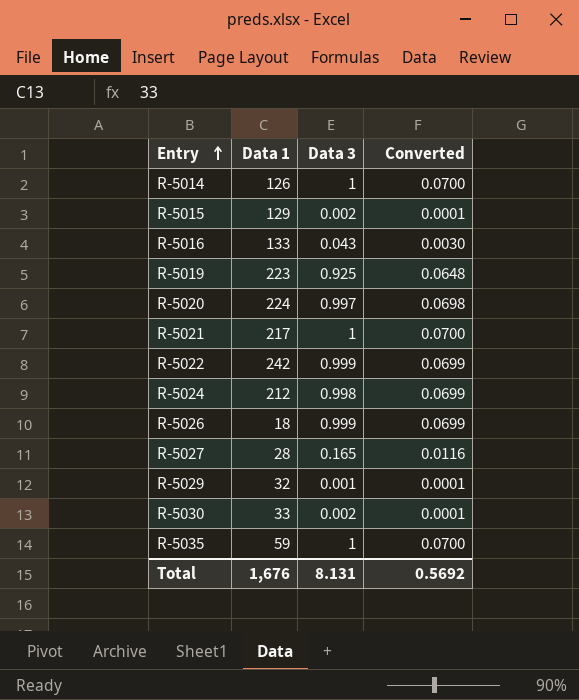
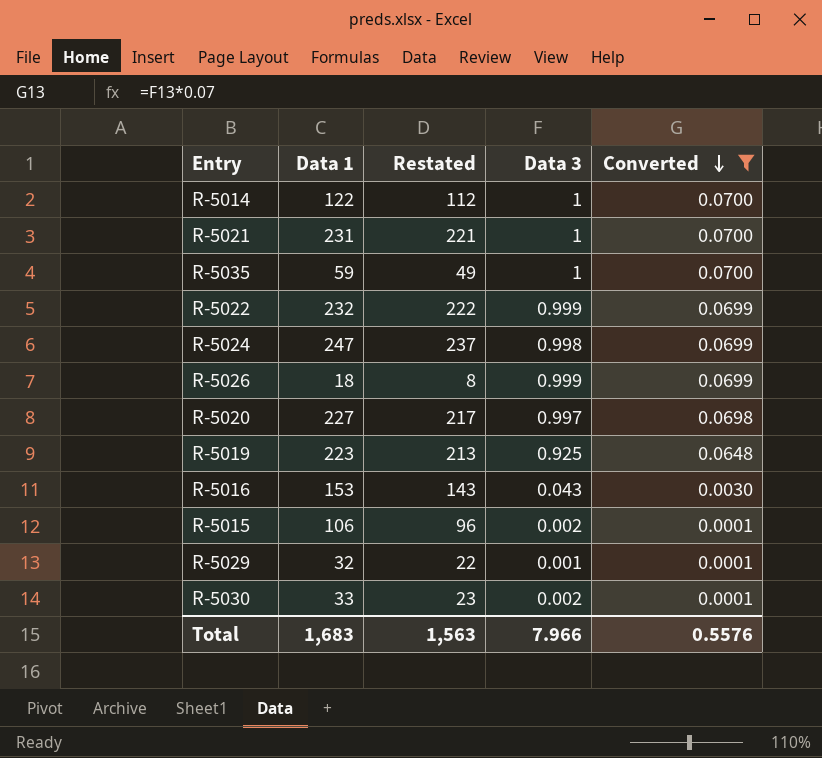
filter: none -> Converted != 0.0116
row order: Entry ascending -> Converted descending
column Restated | formula: none -> [Data 1] - 10
R-5014 | Data 1: 126 -> 122
R-5021 | Data 1: 217 -> 231
R-5022 | Data 1: 242 -> 232
R-5024 | Data 1: 212 -> 247
R-5020 | Data 1: 224 -> 227
R-5016 | Data 1: 133 -> 153
R-5015 | Data 1: 129 -> 106
Total | Data 1: 1,676 -> 1,683
Total | Data 3: 8.131 -> 7.966
Total | Converted: 0.5692 -> 0.5576

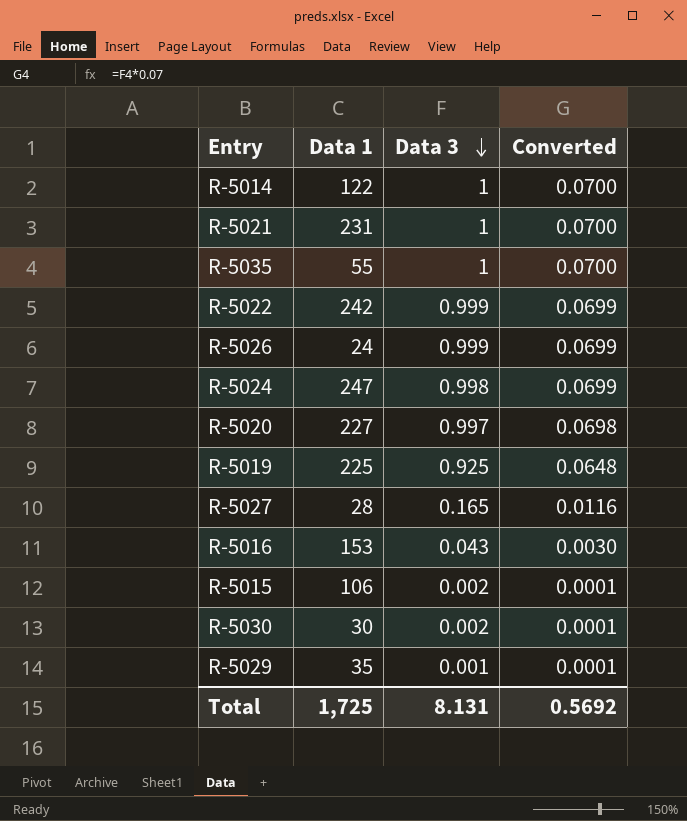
filter: Converted != 0.0116 -> none
row order: Converted descending -> Data 3 descending
column Restated | formula: [Data 1] - 10 -> none
R-5035 | Data 1: 59 -> 55
R-5022 | Data 1: 232 -> 242
R-5026 | Data 1: 18 -> 24
R-5019 | Data 1: 223 -> 225
R-5030 | Data 1: 33 -> 30
R-5029 | Data 1: 32 -> 35
Total | Data 1: 1,683 -> 1,725
Total | Data 3: 7.966 -> 8.131
Total | Converted: 0.5576 -> 0.5692

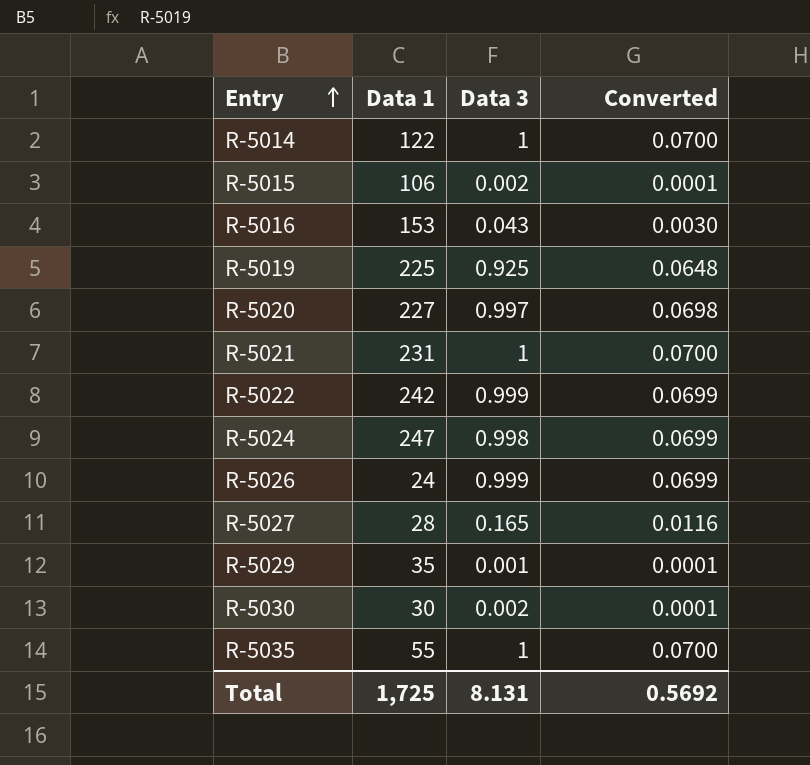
row order: Data 3 descending -> Entry ascending

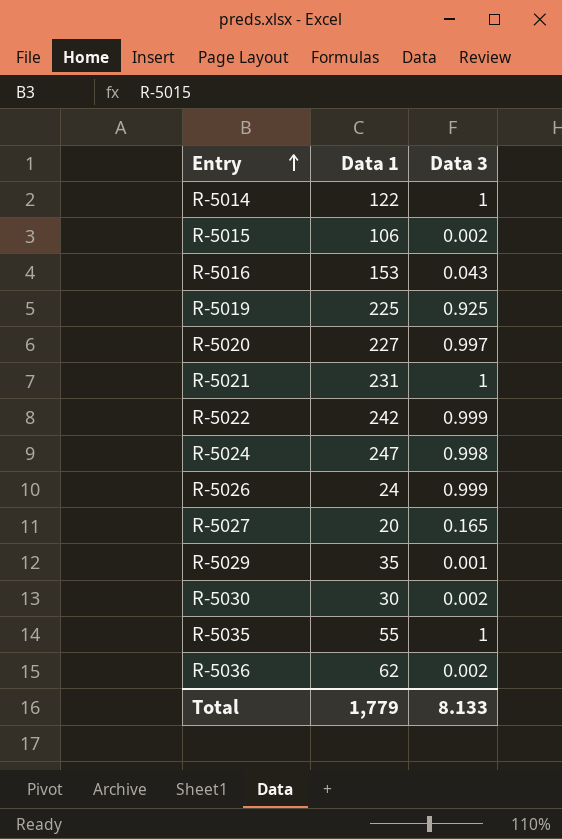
column Converted | formula: [Data 3] * 0.07 -> none
R-5027 | Data 1: 28 -> 20
row R-5036: none -> 62 | 0.002
Total | Data 1: 1,725 -> 1,779
Total | Data 3: 8.131 -> 8.133

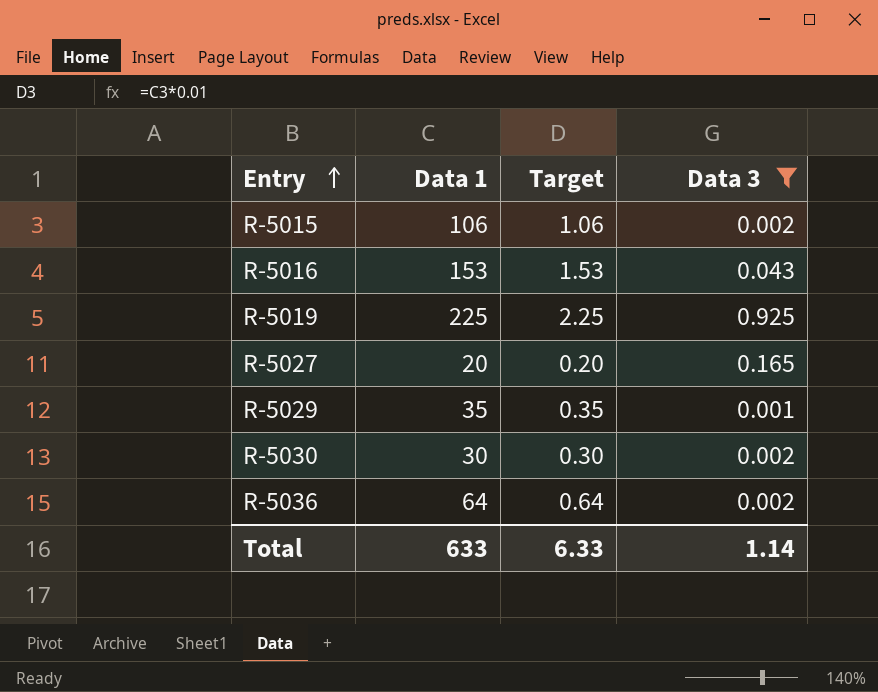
filter: none -> Data 3 <= 0.925
column Target | formula: none -> [Data 1] * 0.01
R-5036 | Data 1: 62 -> 64
Total | Data 1: 1,779 -> 633
Total | Data 3: 8.133 -> 1.14

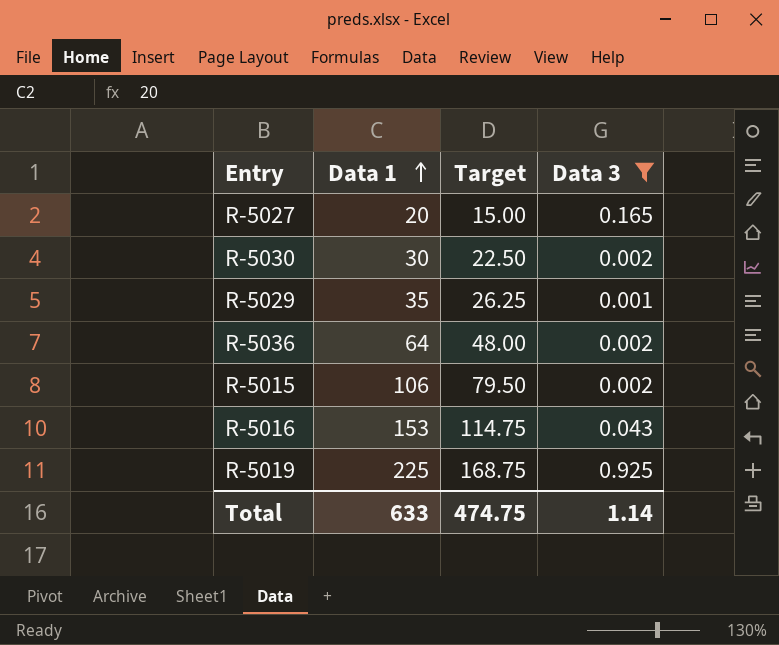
row order: Entry ascending -> Data 1 ascending
column Target | formula: [Data 1] * 0.01 -> [Data 1] * 0.75
Total | Target: 6.33 -> 474.75

